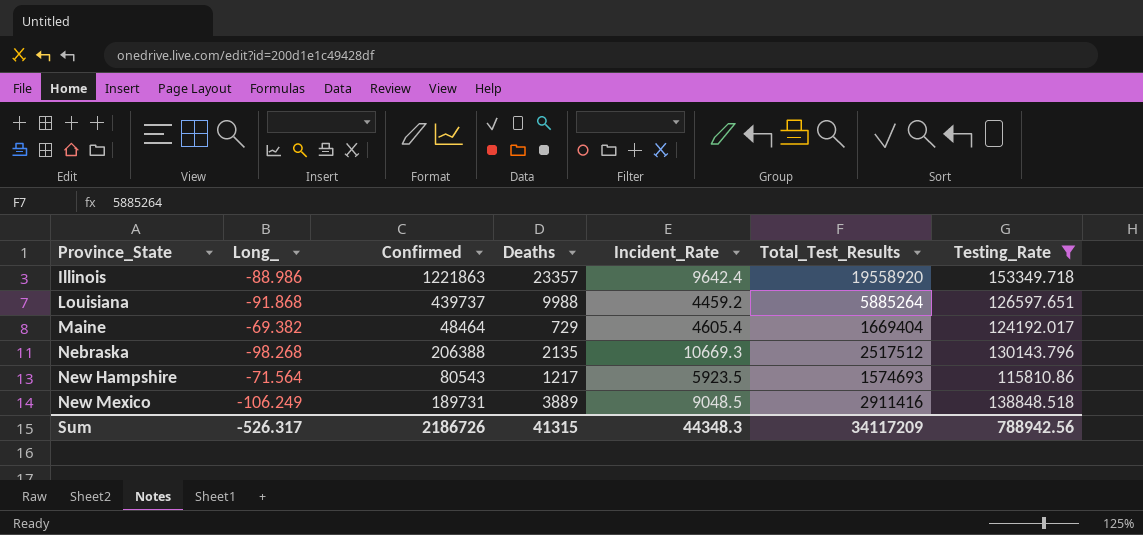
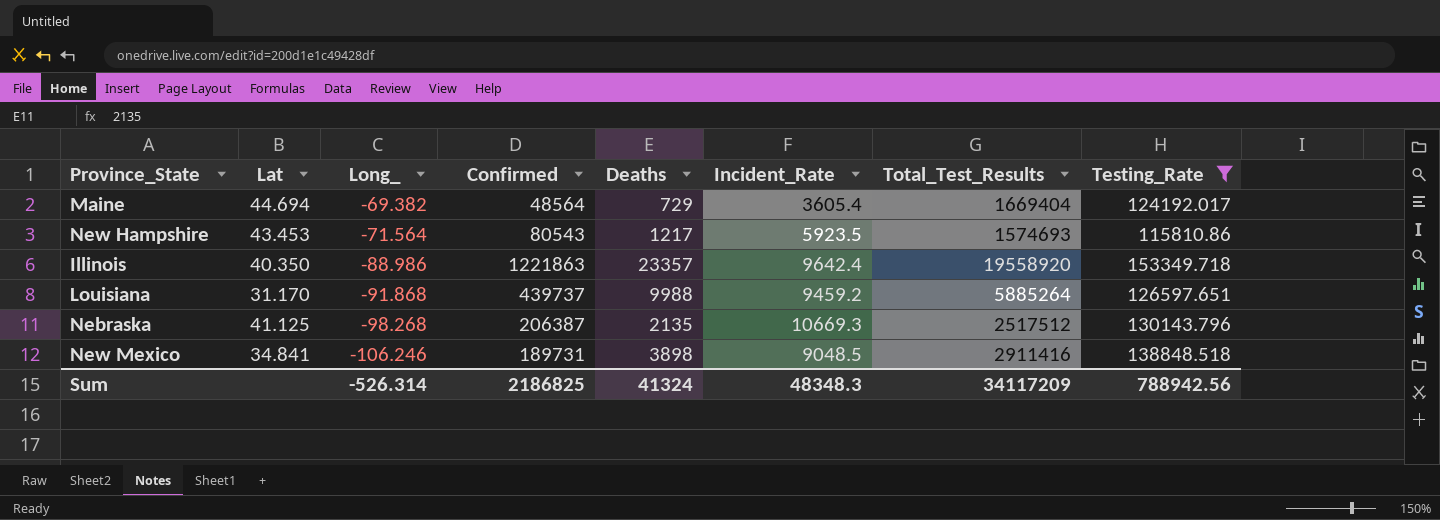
row order: Province_State ascending -> Long_ descending
column Lat | position: none -> 2
Maine | Confirmed: 48464 -> 48564
Maine | Incident_Rate: 4605.4 -> 3605.4
Louisiana | Incident_Rate: 4459.2 -> 9459.2
Nebraska | Confirmed: 206388 -> 206387
New Mexico | Long_: -106.249 -> -106.246
New Mexico | Deaths: 3889 -> 3898
Sum | Long_: -526.317 -> -526.314
Sum | Confirmed: 2186726 -> 2186825
Sum | Deaths: 41315 -> 41324
Sum | Incident_Rate: 44348.3 -> 48348.3

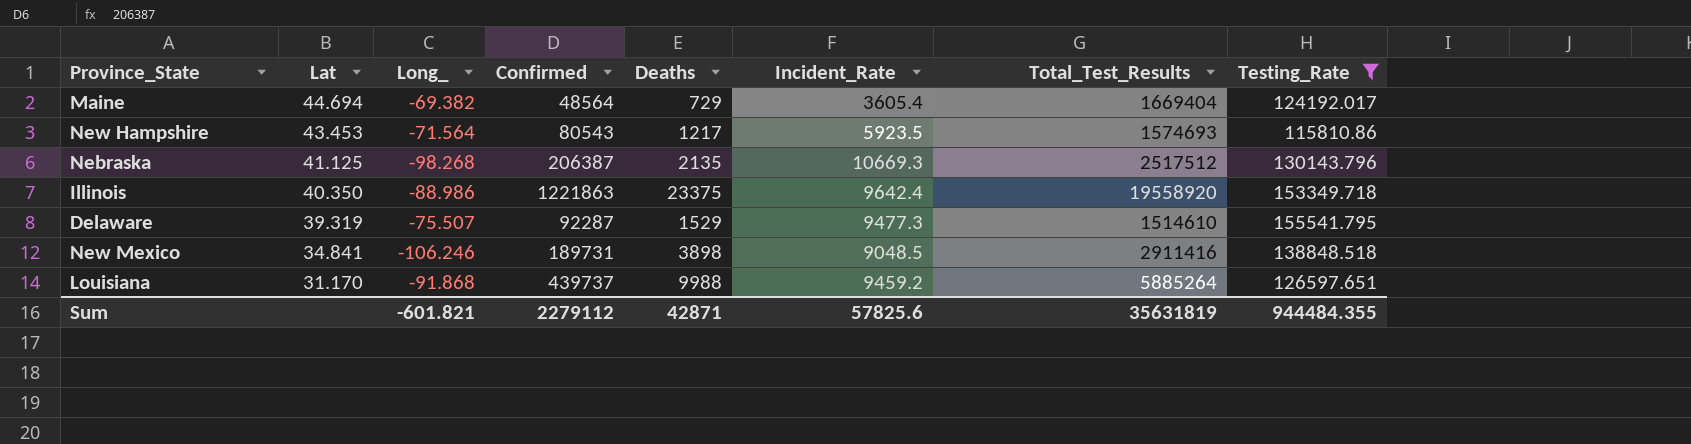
row order: Long_ descending -> Lat descending
Illinois | Deaths: 23357 -> 23375
row Delaware: none -> 39.319 | -75.507 | 92287 | 1529 | 9477.3 | 1514610 | 155541.795
Sum | Long_: -526.314 -> -601.821
Sum | Confirmed: 2186825 -> 2279112
Sum | Deaths: 41324 -> 42871
Sum | Incident_Rate: 48348.3 -> 57825.6
Sum | Total_Test_Results: 34117209 -> 35631819
Sum | Testing_Rate: 788942.56 -> 944484.355

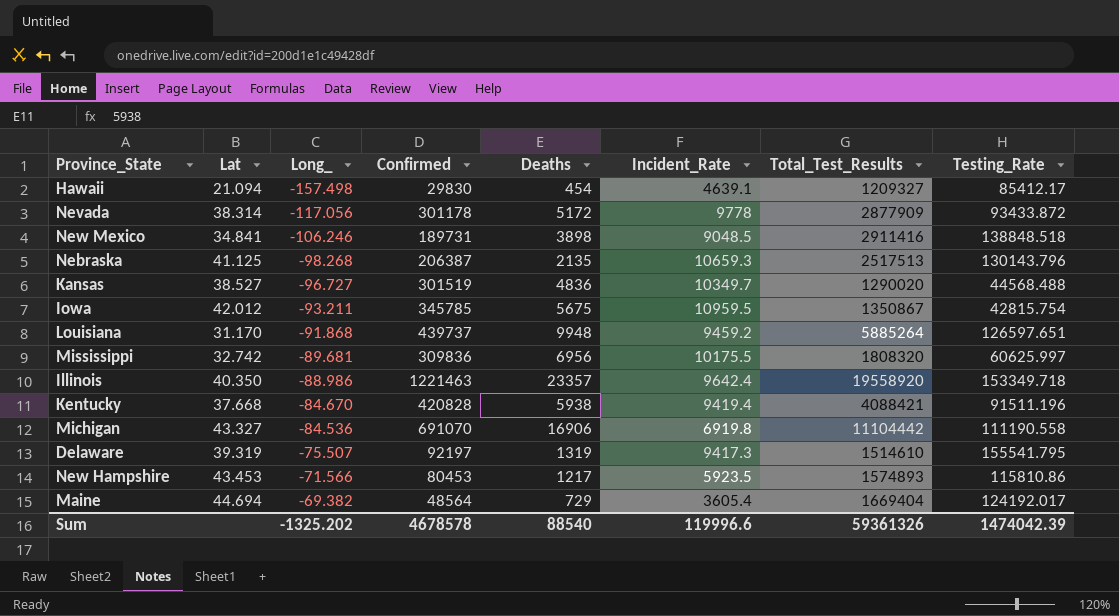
filter: Testing_Rate >= 115810.86 -> none
row order: Lat descending -> Long_ ascending
Nebraska | Incident_Rate: 10669.3 -> 10659.3
Nebraska | Total_Test_Results: 2517512 -> 2517513
Louisiana | Deaths: 9988 -> 9948
Illinois | Confirmed: 1221863 -> 1221463
Illinois | Deaths: 23375 -> 23357
Delaware | Confirmed: 92287 -> 92197
Delaware | Deaths: 1529 -> 1319
Delaware | Incident_Rate: 9477.3 -> 9417.3
New Hampshire | Long_: -71.564 -> -71.566
New Hampshire | Confirmed: 80543 -> 80453
New Hampshire | Total_Test_Results: 1574693 -> 1574893
Sum | Long_: -601.821 -> -1325.202
Sum | Confirmed: 2279112 -> 4678578
Sum | Deaths: 42871 -> 88540
Sum | Incident_Rate: 57825.6 -> 119996.6
Sum | Total_Test_Results: 35631819 -> 59361326
Sum | Testing_Rate: 944484.355 -> 1474042.39

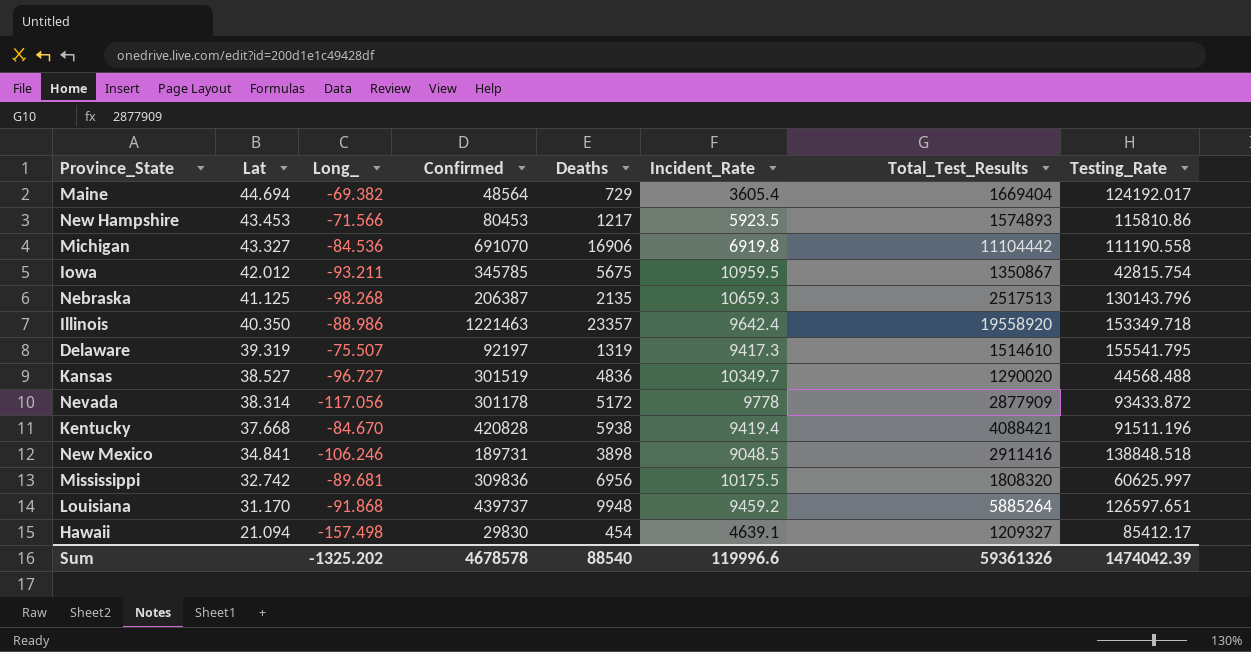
row order: Long_ ascending -> Lat descending

